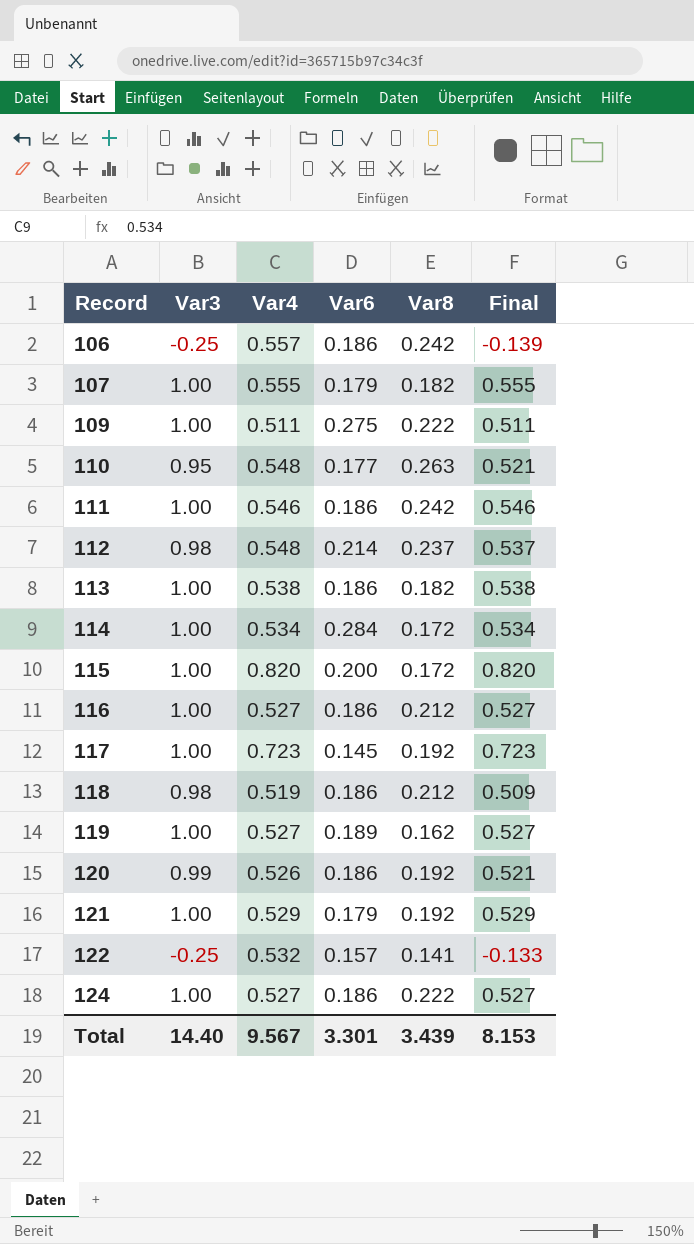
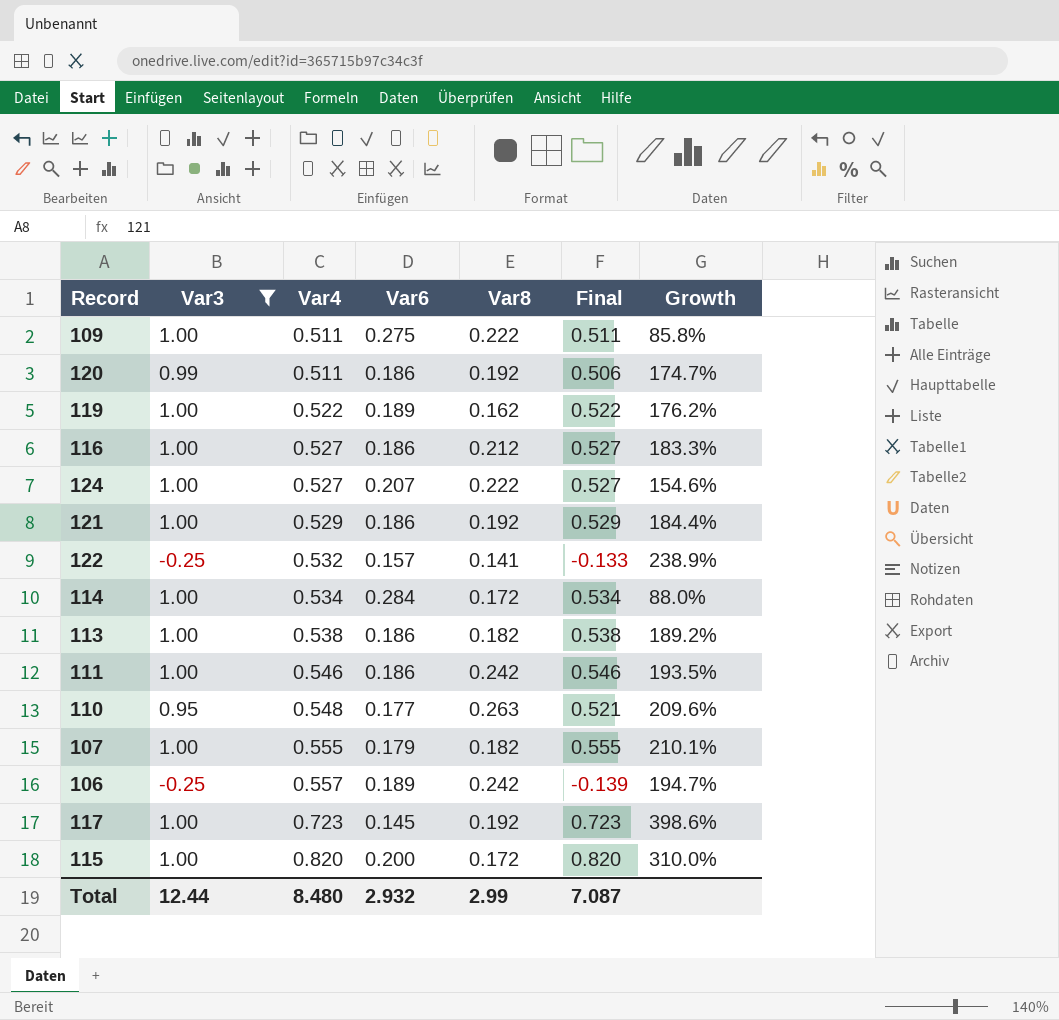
filter: none -> Var3 != 0.98
row order: Record ascending -> Var4 ascending
column Growth | formula: none -> ([Var4] - [Var6]) / [Var6]
120 | Var4: 0.526 -> 0.511
120 | Final: 0.521 -> 0.506
119 | Var4: 0.527 -> 0.522
119 | Final: 0.527 -> 0.522
124 | Var6: 0.186 -> 0.207
121 | Var6: 0.179 -> 0.186
106 | Var6: 0.186 -> 0.189
Total | Var3: 14.40 -> 12.44
Total | Var4: 9.567 -> 8.480
Total | Var6: 3.301 -> 2.932
Total | Var8: 3.439 -> 2.99
Total | Final: 8.153 -> 7.087

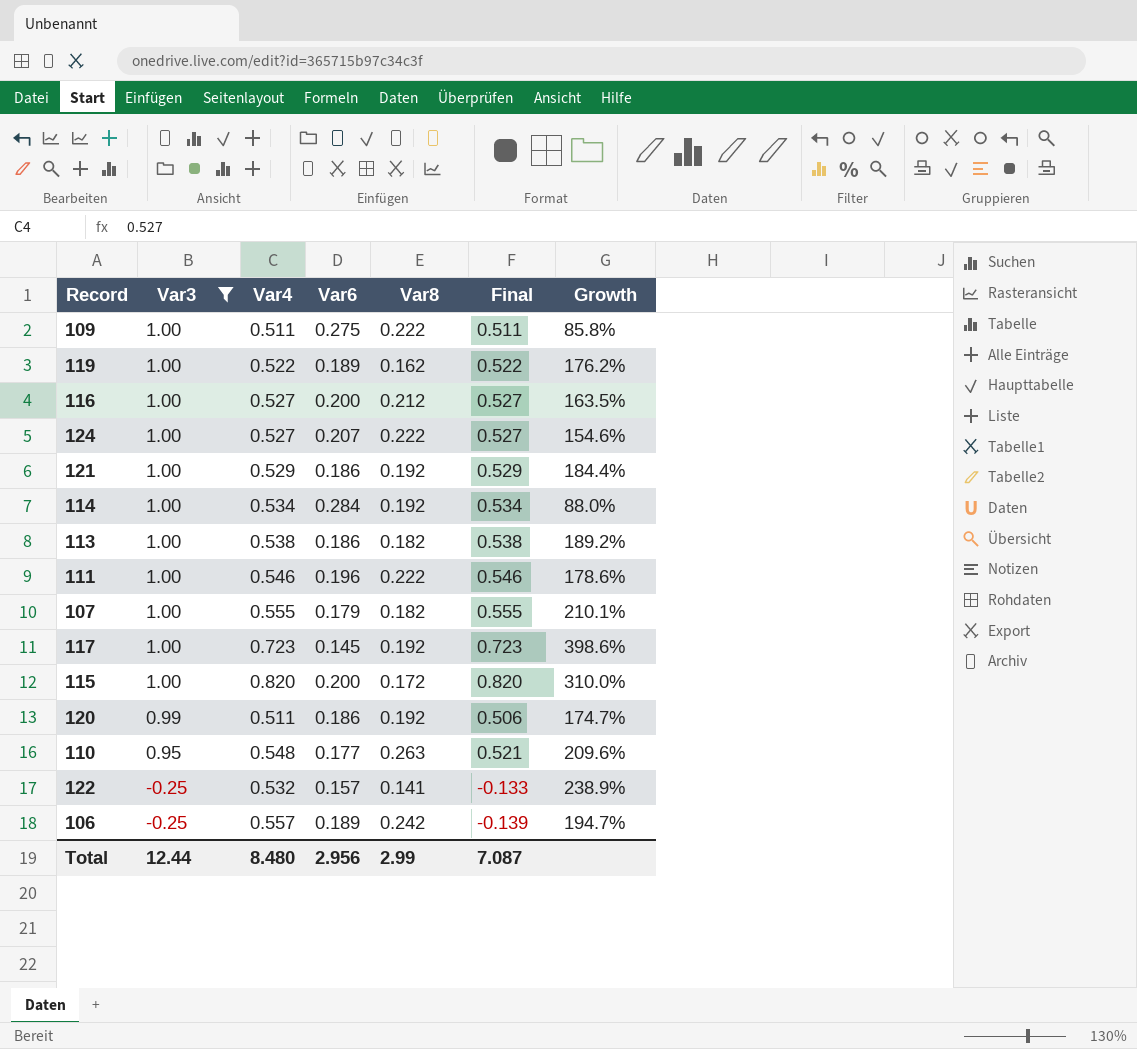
row order: Var4 ascending -> Var3 descending
116 | Var6: 0.186 -> 0.200
116 | Growth: 183.3% -> 163.5%
114 | Var8: 0.172 -> 0.192
111 | Var6: 0.186 -> 0.196
111 | Var8: 0.242 -> 0.222
111 | Growth: 193.5% -> 178.6%
Total | Var6: 2.932 -> 2.956

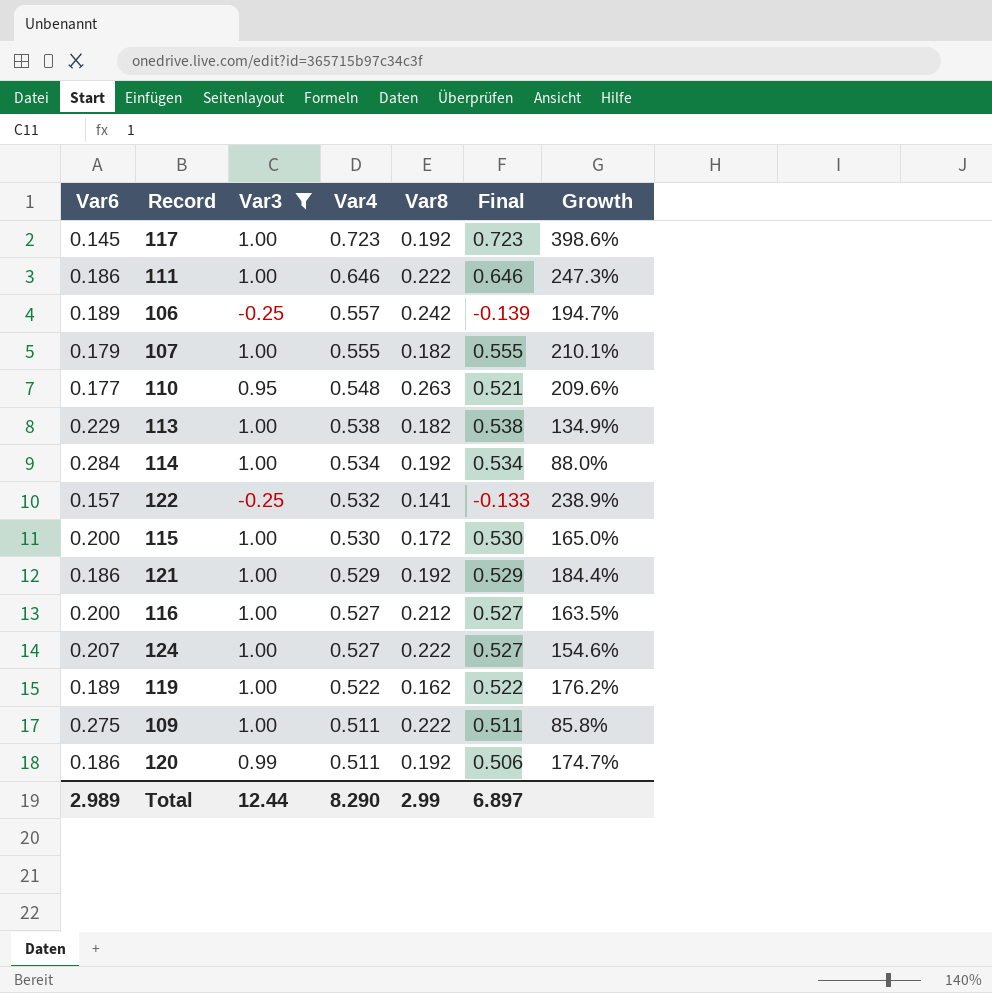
row order: Var3 descending -> Var4 descending
column Var6 | position: 4 -> 1
111 | Var6: 0.196 -> 0.186
111 | Var4: 0.546 -> 0.646
111 | Final: 0.546 -> 0.646
111 | Growth: 178.6% -> 247.3%
113 | Var6: 0.186 -> 0.229
113 | Growth: 189.2% -> 134.9%
115 | Var4: 0.820 -> 0.530
115 | Final: 0.820 -> 0.530
115 | Growth: 310.0% -> 165.0%
Total | Var6: 2.956 -> 2.989
Total | Var4: 8.480 -> 8.290
Total | Final: 7.087 -> 6.897

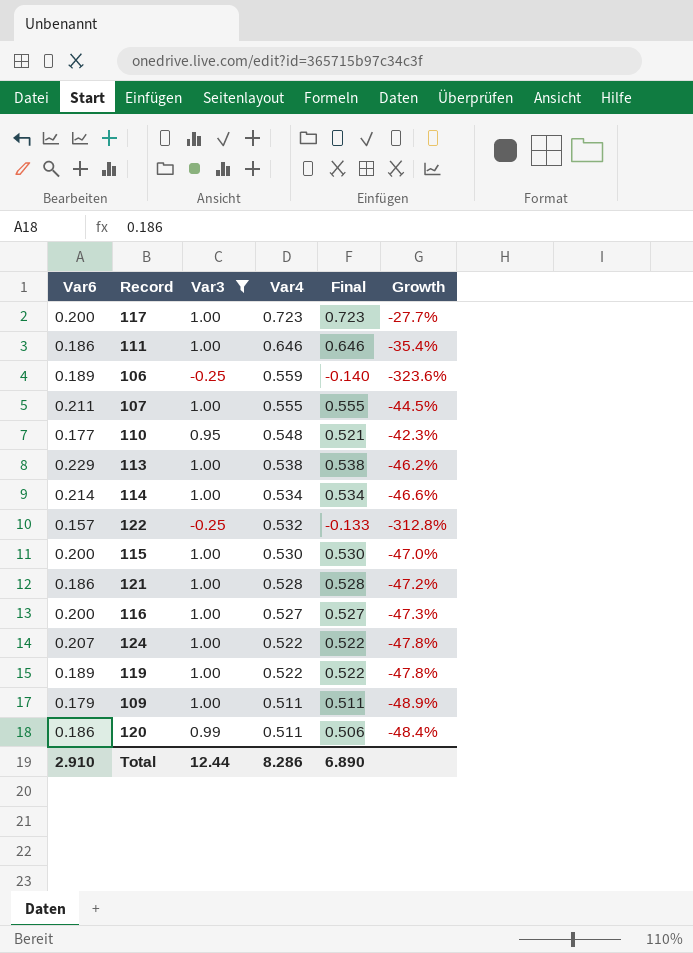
column Var8 | position: 5 -> none
column Growth | formula: ([Var4] - [Var6]) / [Var6] -> ([Var4] - [Var3]) / [Var3]
117 | Var6: 0.145 -> 0.200
106 | Var4: 0.557 -> 0.559
106 | Final: -0.139 -> -0.140
107 | Var6: 0.179 -> 0.211
114 | Var6: 0.284 -> 0.214
121 | Var4: 0.529 -> 0.528
121 | Final: 0.529 -> 0.528
124 | Var4: 0.527 -> 0.522
124 | Final: 0.527 -> 0.522
109 | Var6: 0.275 -> 0.179
Total | Var6: 2.989 -> 2.910
Total | Var4: 8.290 -> 8.286
Total | Final: 6.897 -> 6.890

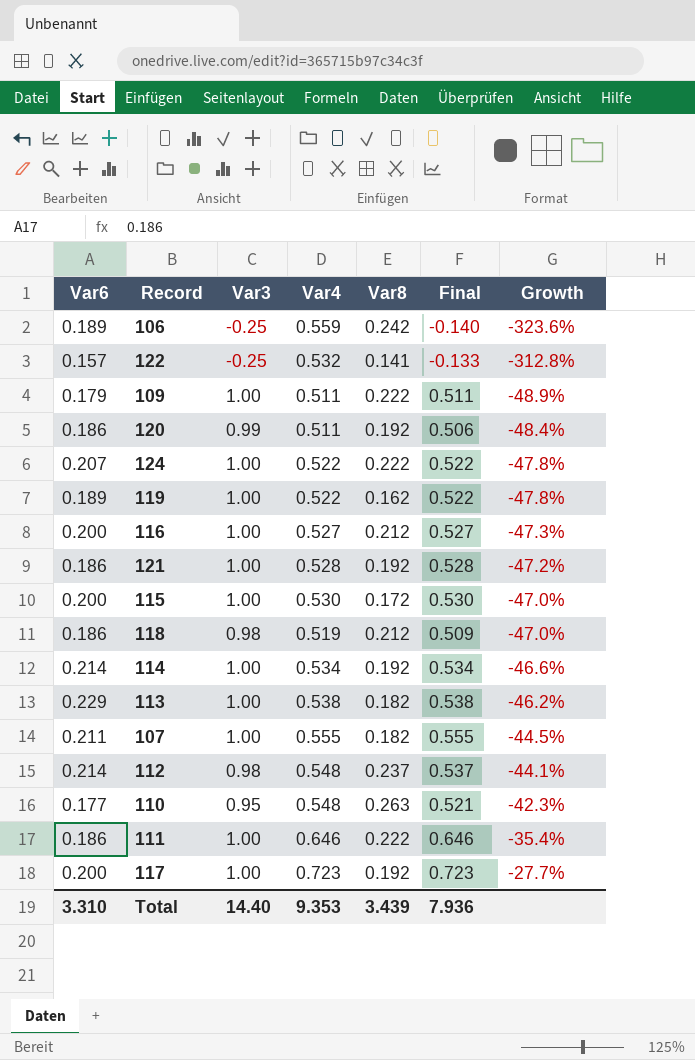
filter: Var3 != 0.98 -> none
row order: Var4 descending -> Growth ascending
column Var8 | position: none -> 5
Total | Var6: 2.910 -> 3.310
Total | Var3: 12.44 -> 14.40
Total | Var4: 8.286 -> 9.353
Total | Final: 6.890 -> 7.936

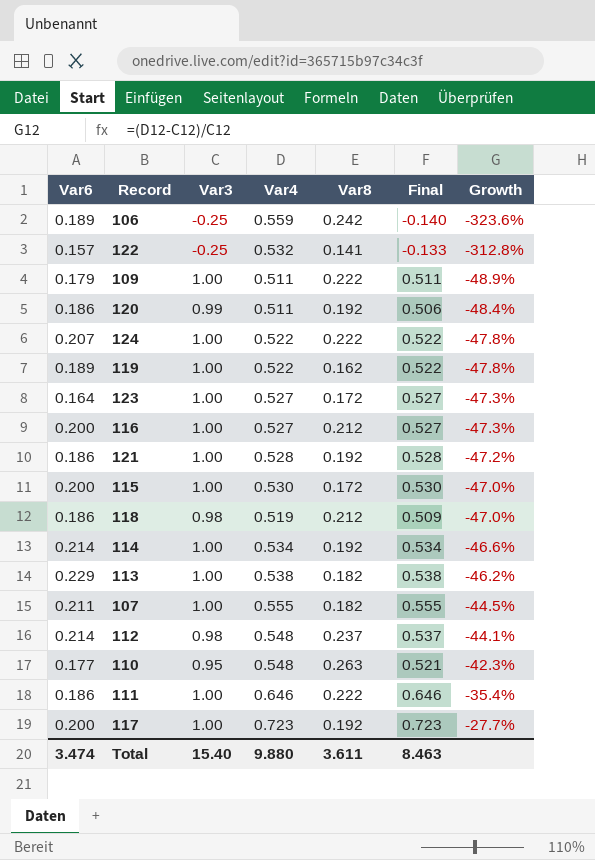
row 123: none -> 0.164 | 1.00 | 0.527 | 0.172 | 0.527 | -47.3%
Total | Var6: 3.310 -> 3.474
Total | Var3: 14.40 -> 15.40
Total | Var4: 9.353 -> 9.880
Total | Var8: 3.439 -> 3.611
Total | Final: 7.936 -> 8.463

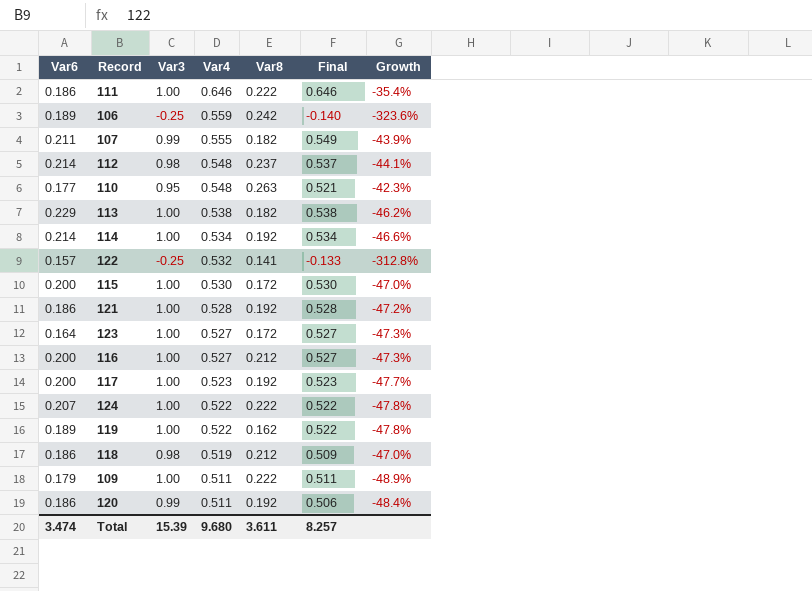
row order: Growth ascending -> Var4 descending
107 | Var3: 1.00 -> 0.99
107 | Final: 0.555 -> 0.549
107 | Growth: -44.5% -> -43.9%
117 | Var4: 0.723 -> 0.523
117 | Final: 0.723 -> 0.523
117 | Growth: -27.7% -> -47.7%
Total | Var3: 15.40 -> 15.39
Total | Var4: 9.880 -> 9.680
Total | Final: 8.463 -> 8.257

